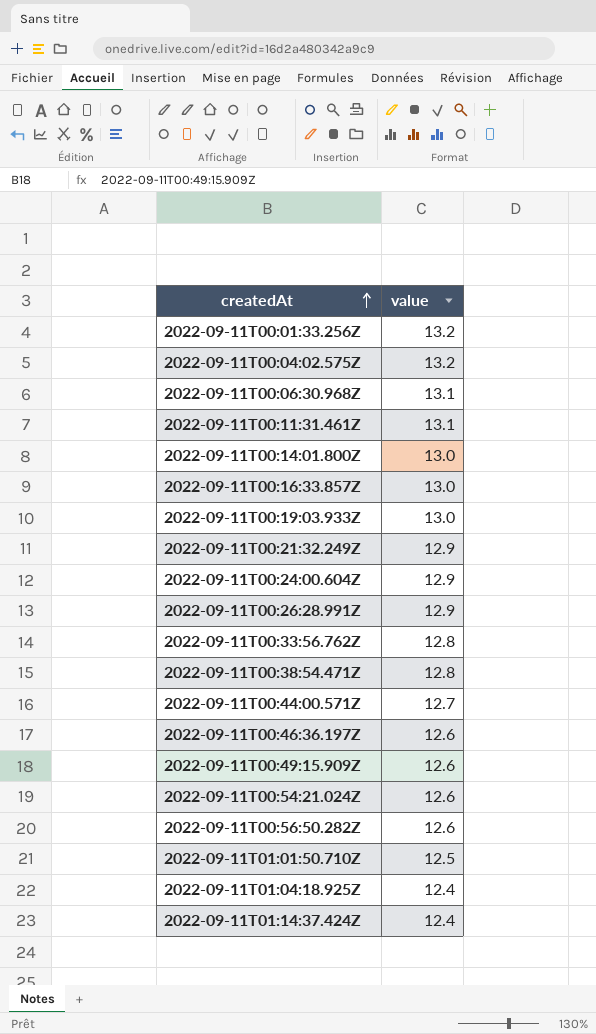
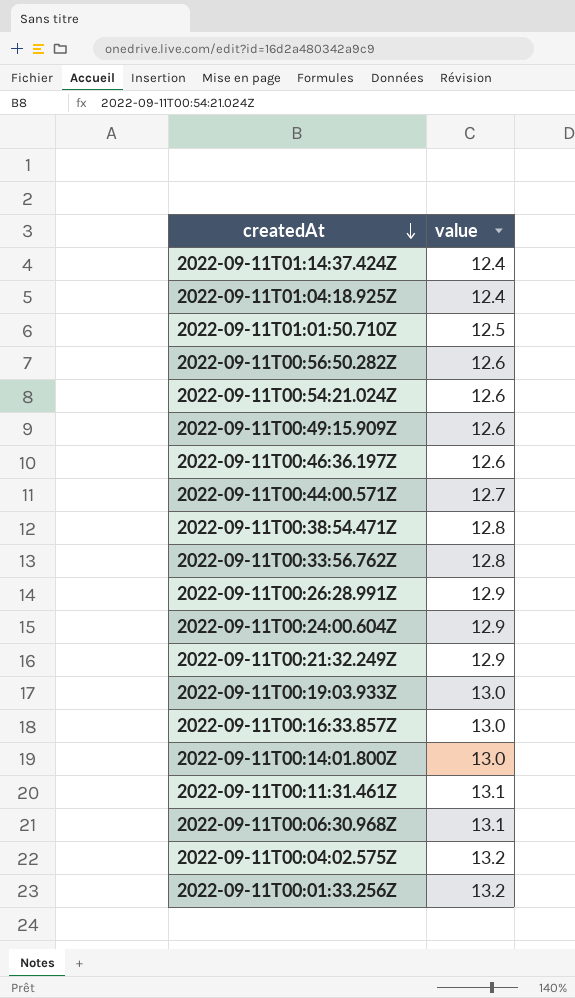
row order: createdAt ascending -> createdAt descending

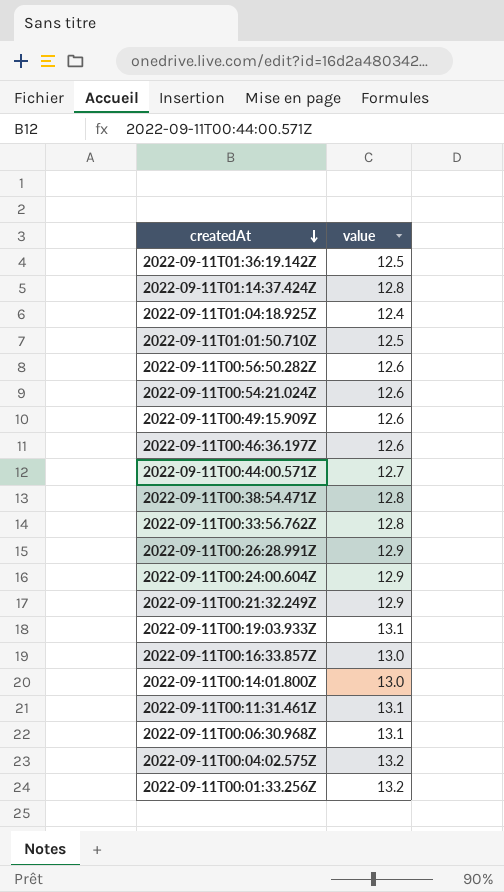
row 2022-09-11T01:36:19.142Z: none -> 12.5
2022-09-11T01:14:37.424Z | value: 12.4 -> 12.8
2022-09-11T00:19:03.933Z | value: 13.0 -> 13.1

